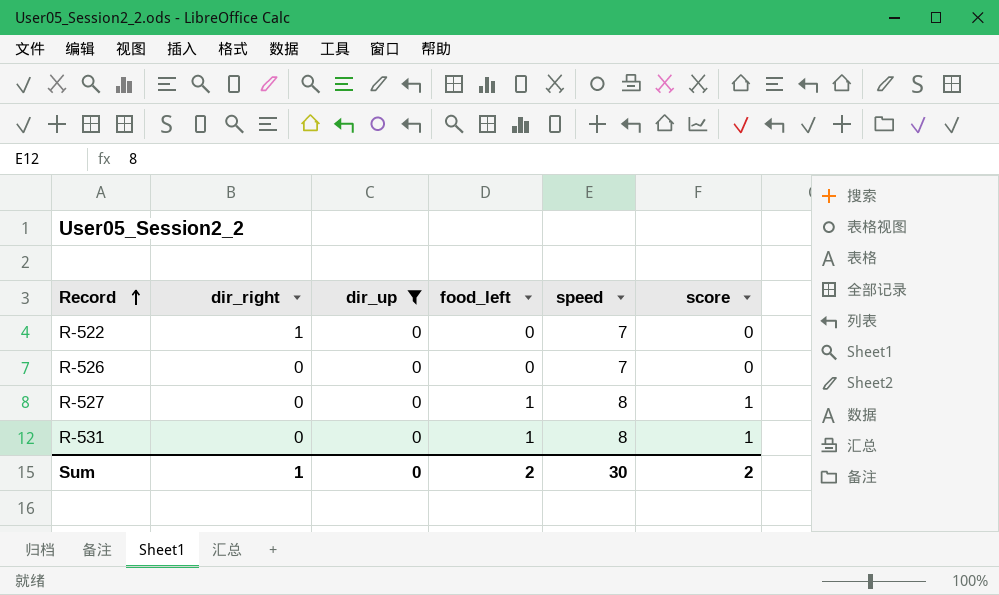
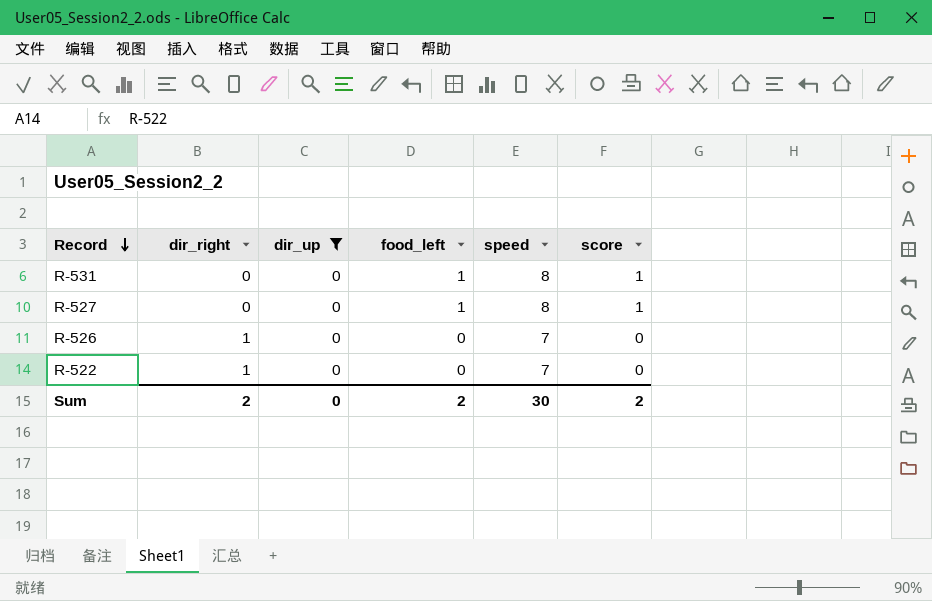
row order: Record ascending -> Record descending
R-526 | dir_right: 0 -> 1
Sum | dir_right: 1 -> 2

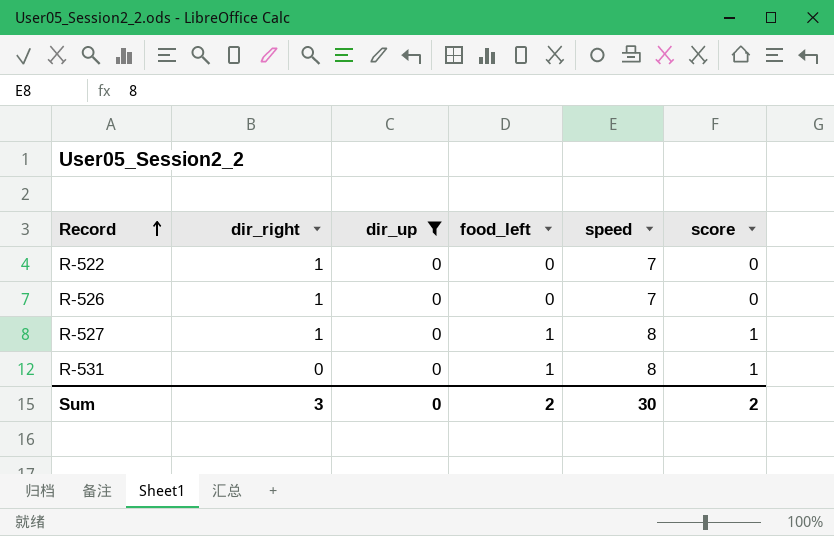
row order: Record descending -> Record ascending
R-527 | dir_right: 0 -> 1
Sum | dir_right: 2 -> 3

